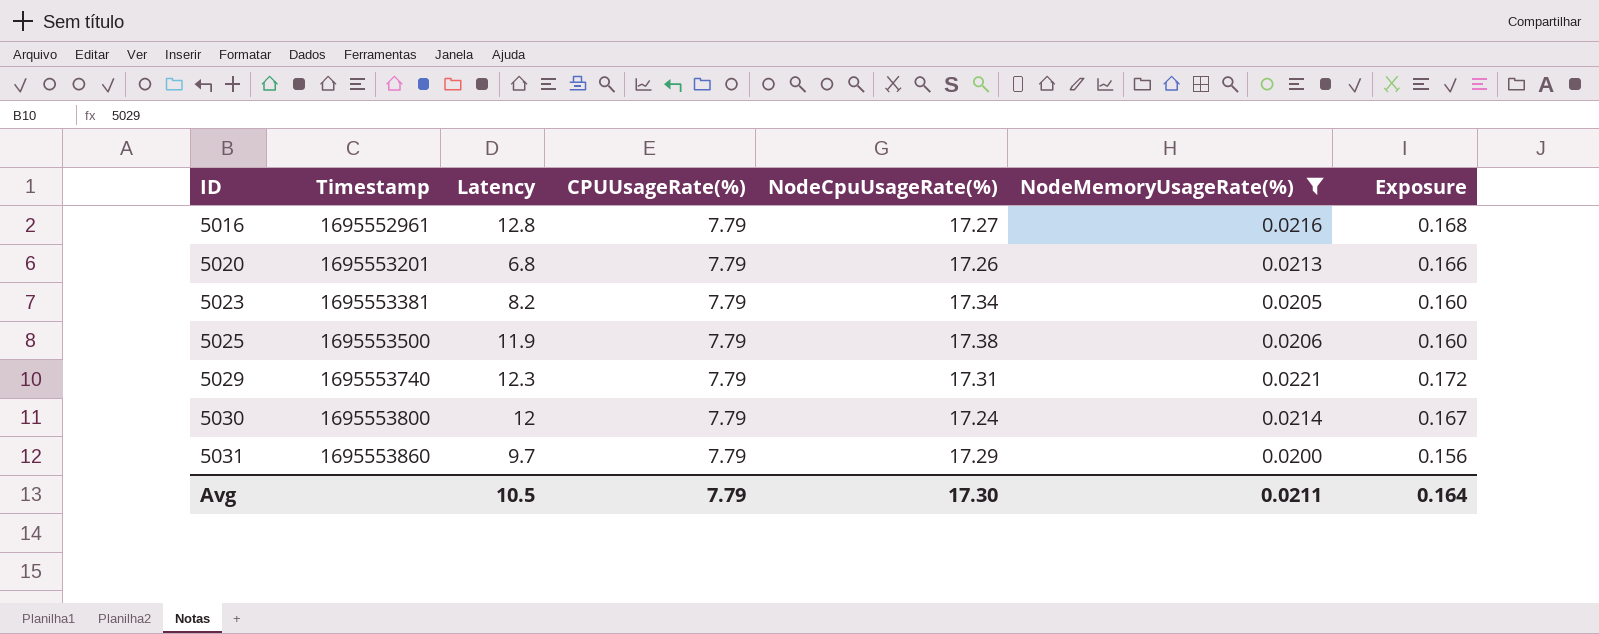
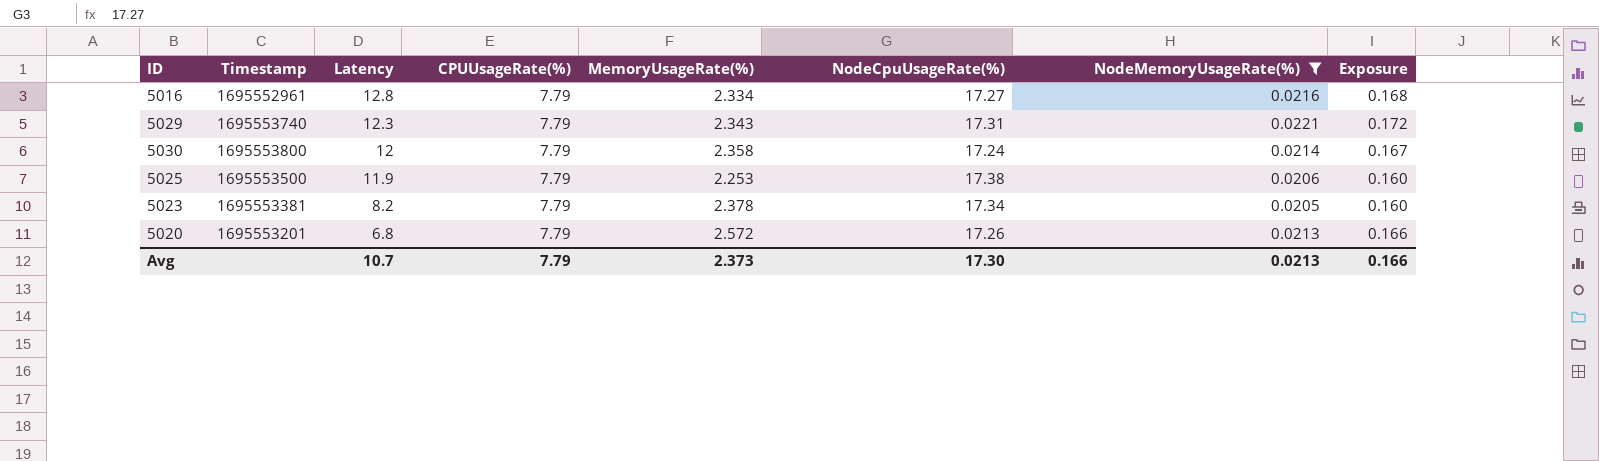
row order: ID ascending -> Latency descending
column MemoryUsageRate(%) | position: none -> 5
row 5031: 1695553860 | 9.7 | 7.79 | 17.29 | 0.0200 | 0.156 -> none
Avg | Latency: 10.5 -> 10.7
Avg | NodeMemoryUsageRate(%): 0.0211 -> 0.0213
Avg | Exposure: 0.164 -> 0.166

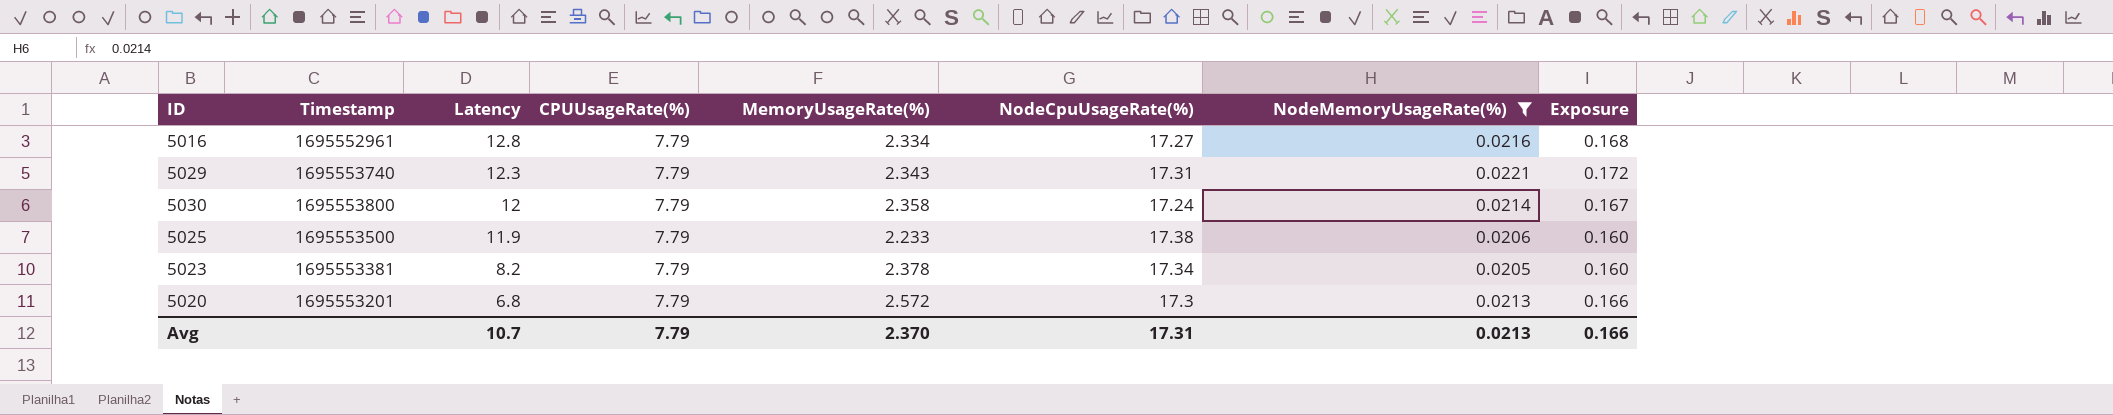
5025 | MemoryUsageRate(%): 2.253 -> 2.233
5020 | NodeCpuUsageRate(%): 17.26 -> 17.3
Avg | MemoryUsageRate(%): 2.373 -> 2.370
Avg | NodeCpuUsageRate(%): 17.30 -> 17.31

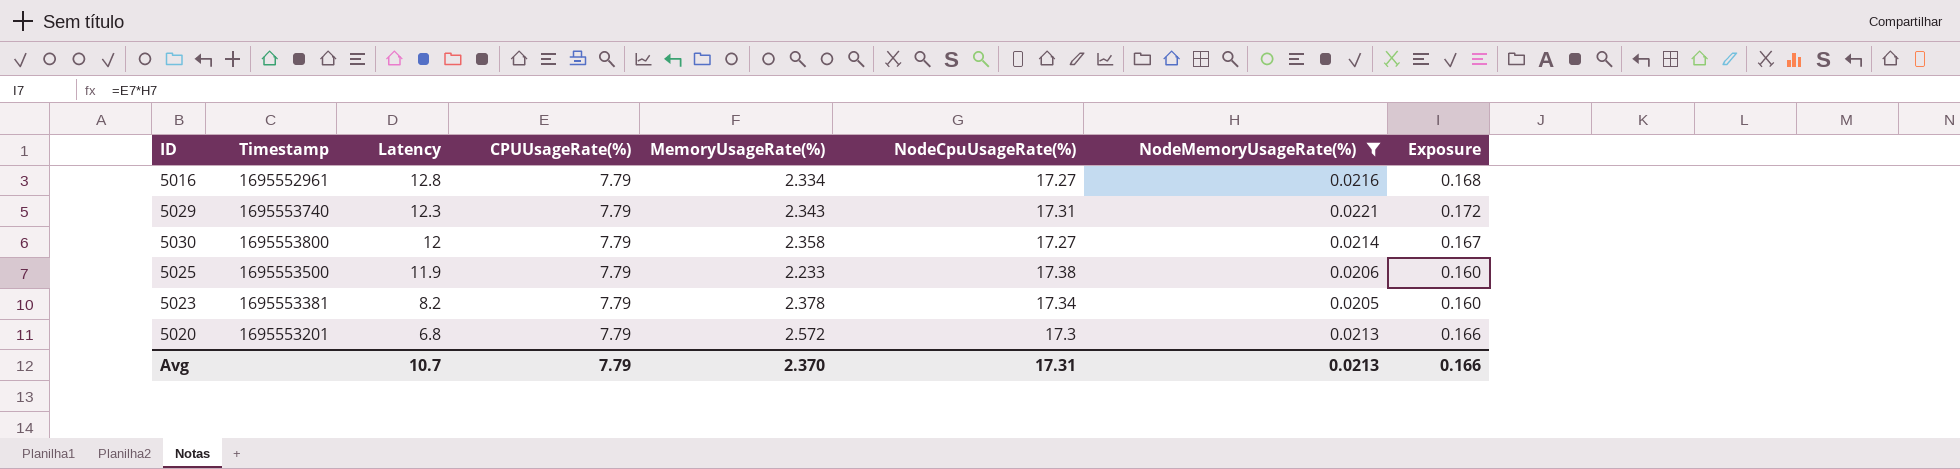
5030 | NodeCpuUsageRate(%): 17.24 -> 17.27

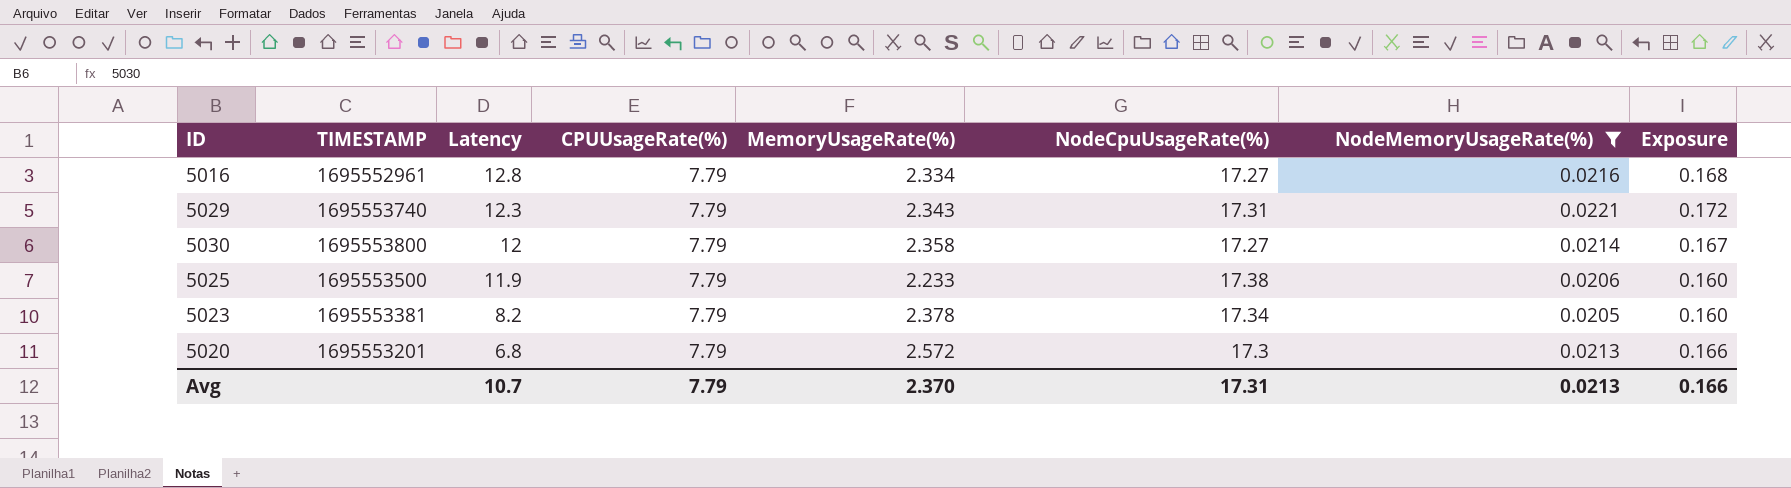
column name: Timestamp -> TIMESTAMP

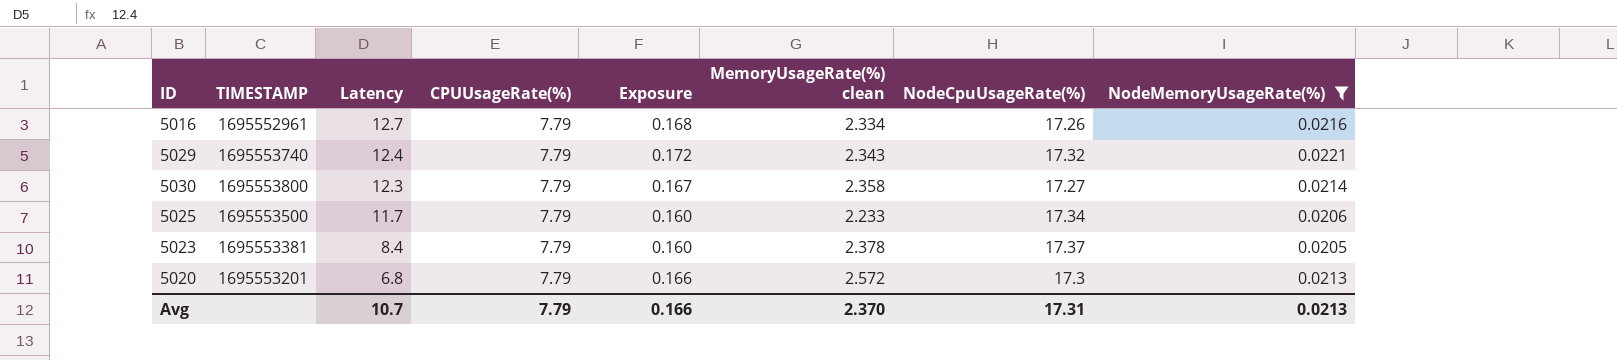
column Exposure | position: 8 -> 5
column name: MemoryUsageRate(%) -> MemoryUsageRate(%) clean
5016 | Latency: 12.8 -> 12.7
5016 | NodeCpuUsageRate(%): 17.27 -> 17.26
5029 | Latency: 12.3 -> 12.4
5029 | NodeCpuUsageRate(%): 17.31 -> 17.32
5030 | Latency: 12 -> 12.3
5025 | Latency: 11.9 -> 11.7
5025 | NodeCpuUsageRate(%): 17.38 -> 17.34
5023 | Latency: 8.2 -> 8.4
5023 | NodeCpuUsageRate(%): 17.34 -> 17.37

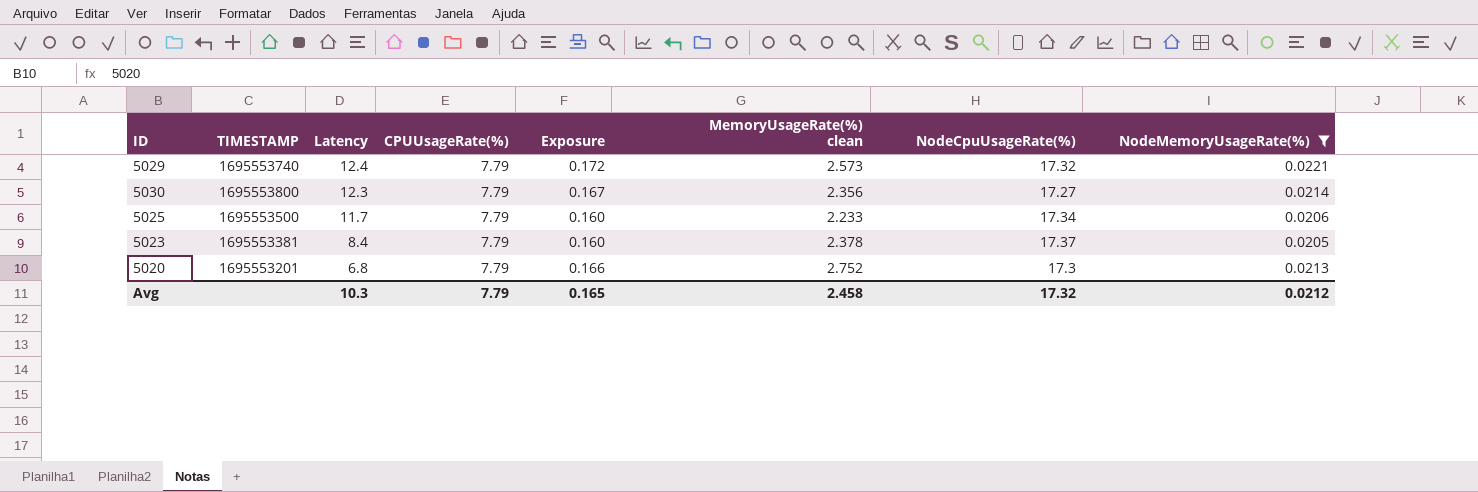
row 5016: 1695552961 | 12.7 | 7.79 | 0.168 | 2.334 | 17.26 | 0.0216 -> none
5029 | MemoryUsageRate(%) clean: 2.343 -> 2.573
5030 | MemoryUsageRate(%) clean: 2.358 -> 2.356
5020 | MemoryUsageRate(%) clean: 2.572 -> 2.752
Avg | Latency: 10.7 -> 10.3
Avg | Exposure: 0.166 -> 0.165
Avg | MemoryUsageRate(%) clean: 2.370 -> 2.458
Avg | NodeCpuUsageRate(%): 17.31 -> 17.32
Avg | NodeMemoryUsageRate(%): 0.0213 -> 0.0212

